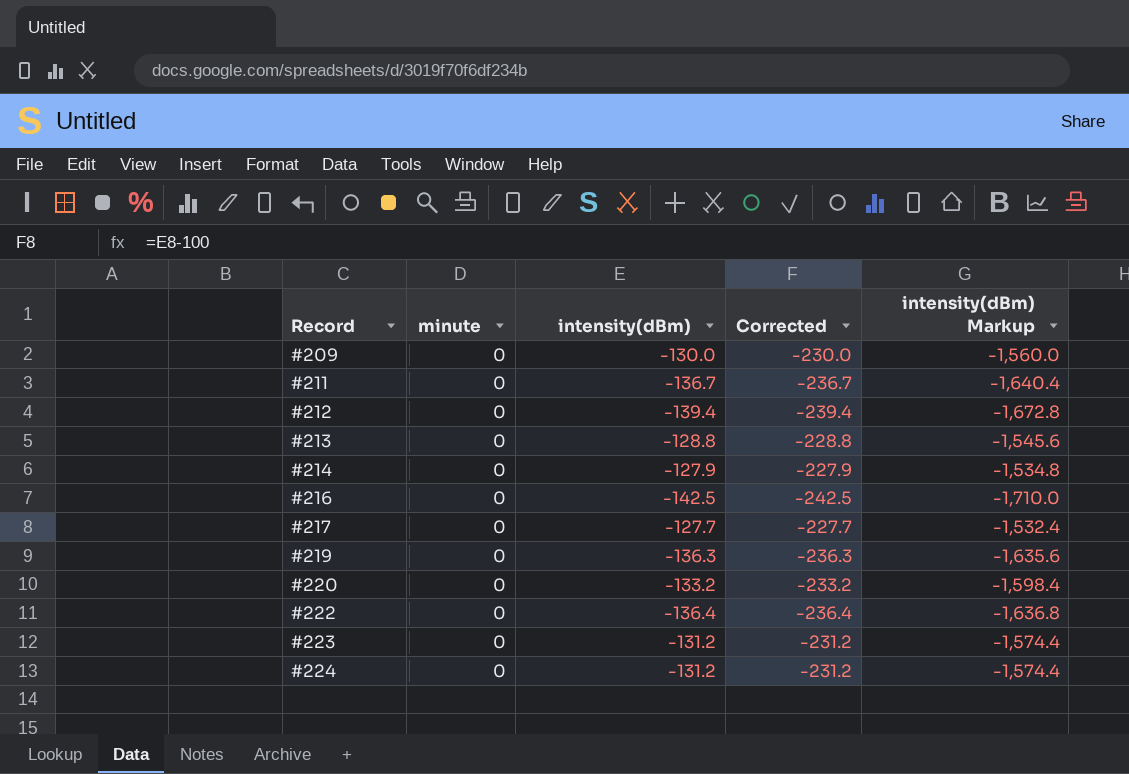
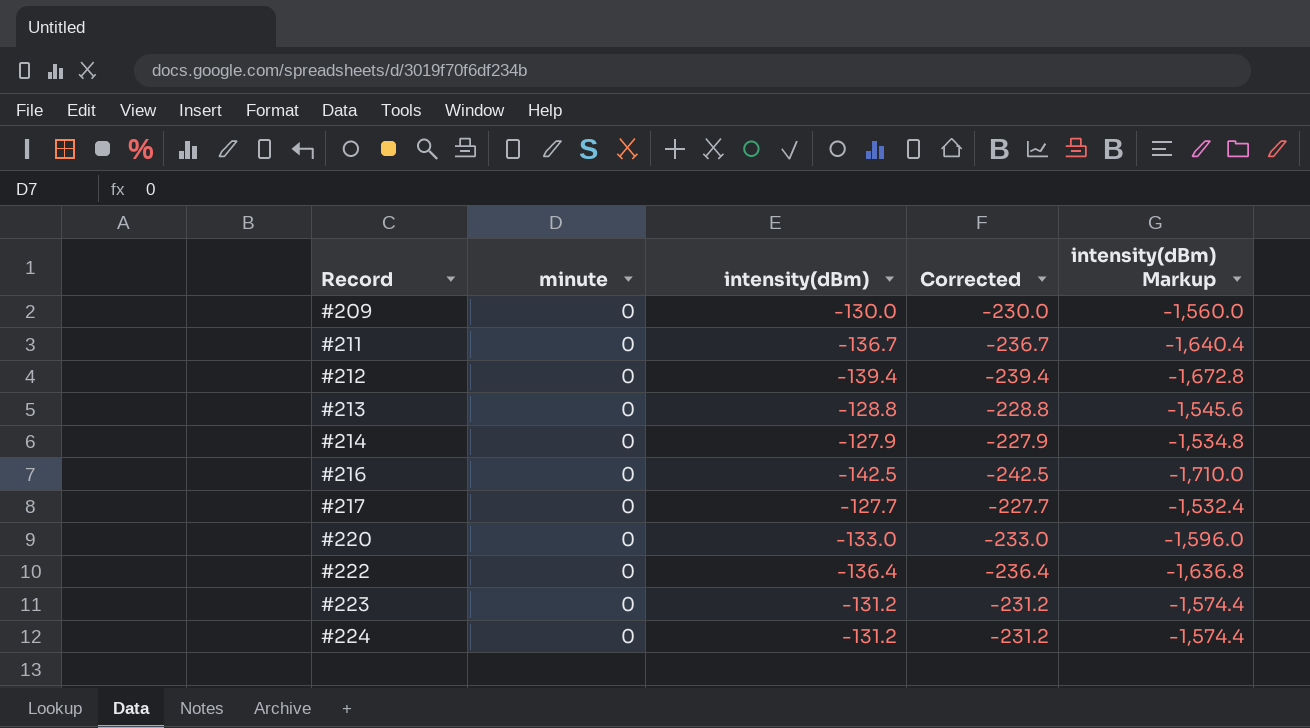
row #219: 0 | -136.3 | -236.3 | -1,635.6 -> none
#220 | intensity(dBm): -133.2 -> -133.0
#220 | Corrected: -233.2 -> -233.0
#220 | intensity(dBm) Markup: -1,598.4 -> -1,596.0

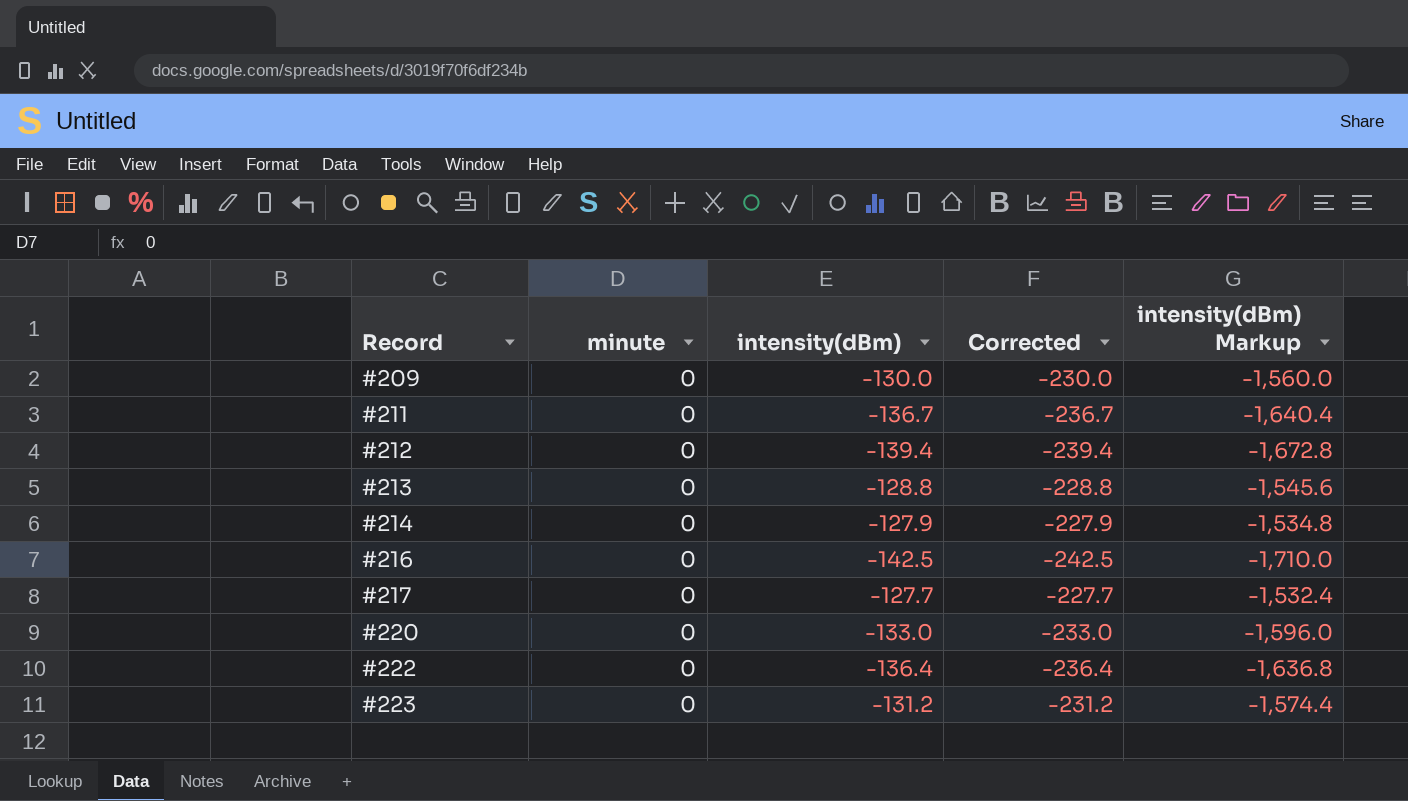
row #224: 0 | -131.2 | -231.2 | -1,574.4 -> none

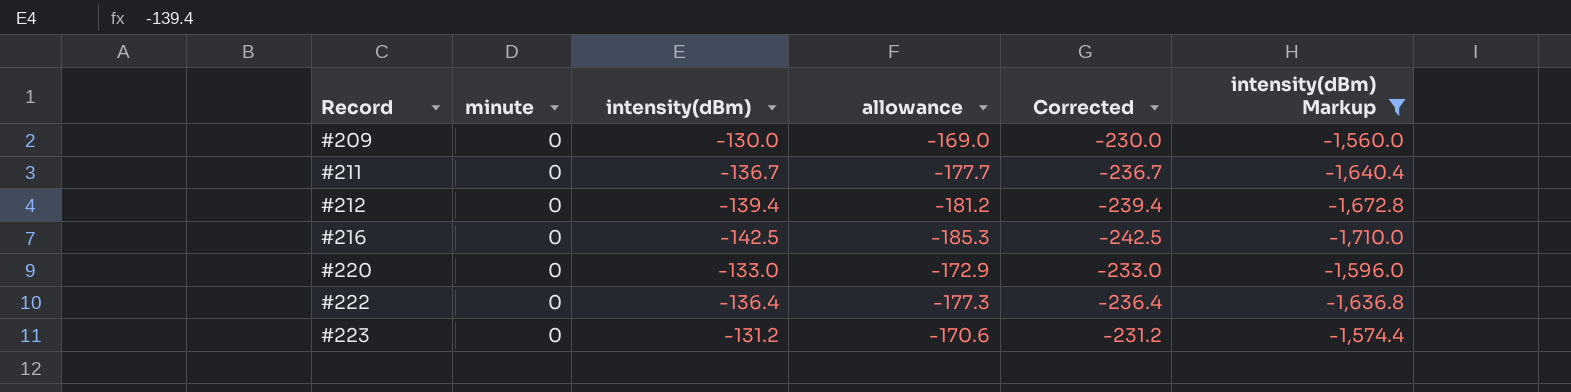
filter: none -> intensity(dBm) Markup <= -1,560.0
column allowance | formula: none -> [intensity(dBm)] * 1.3

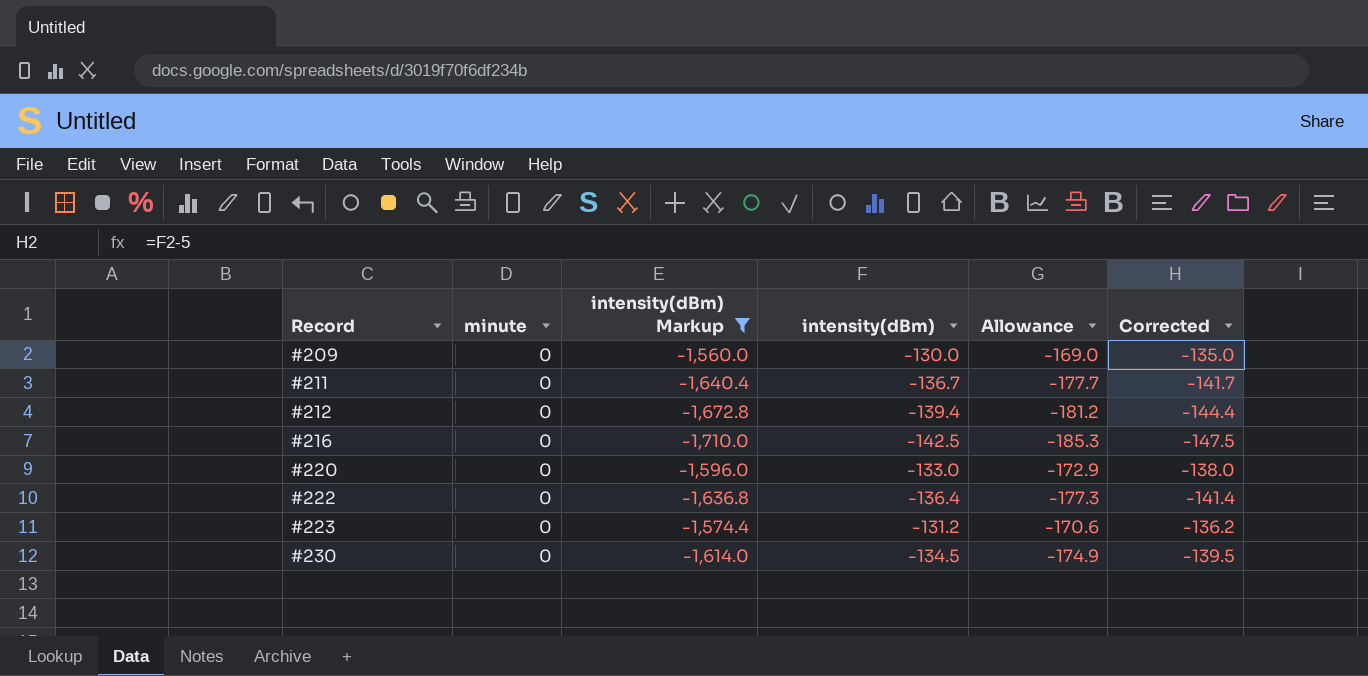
column intensity(dBm) Markup | position: 6 -> 3
column name: allowance -> Allowance
column Corrected | formula: [intensity(dBm)] - 100 -> [intensity(dBm)] - 5
row #230: none -> 0 | -1,614.0 | -134.5 | -174.9 | -139.5

